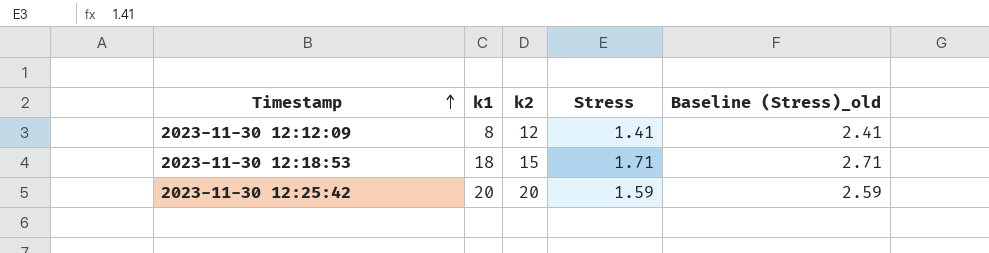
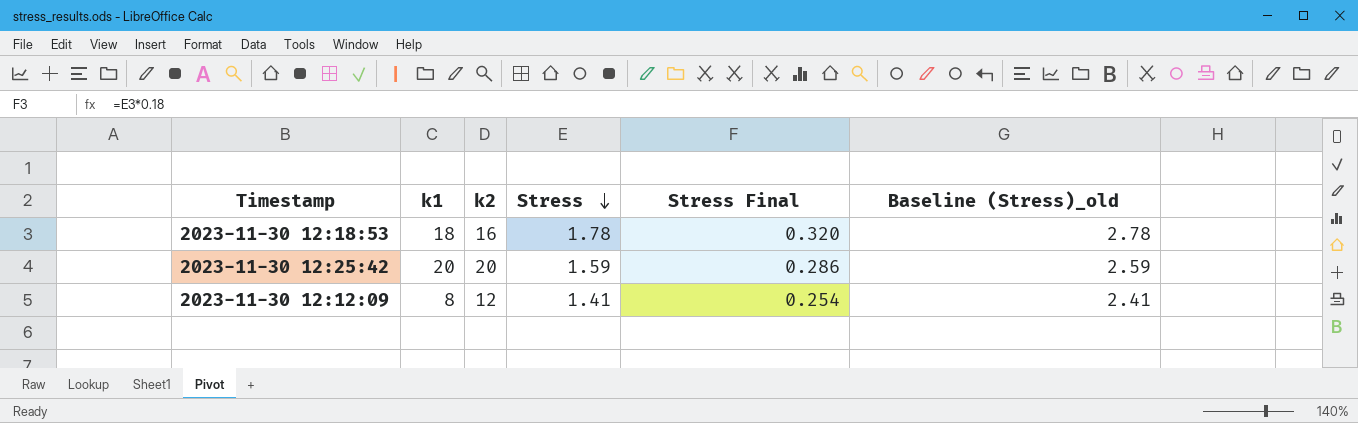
row order: Timestamp ascending -> Stress descending
column Stress Final | formula: none -> [Stress] * 0.18
2023-11-30 12:18:53 | k2: 15 -> 16
2023-11-30 12:18:53 | Stress: 1.71 -> 1.78
2023-11-30 12:18:53 | Baseline (Stress)_old: 2.71 -> 2.78

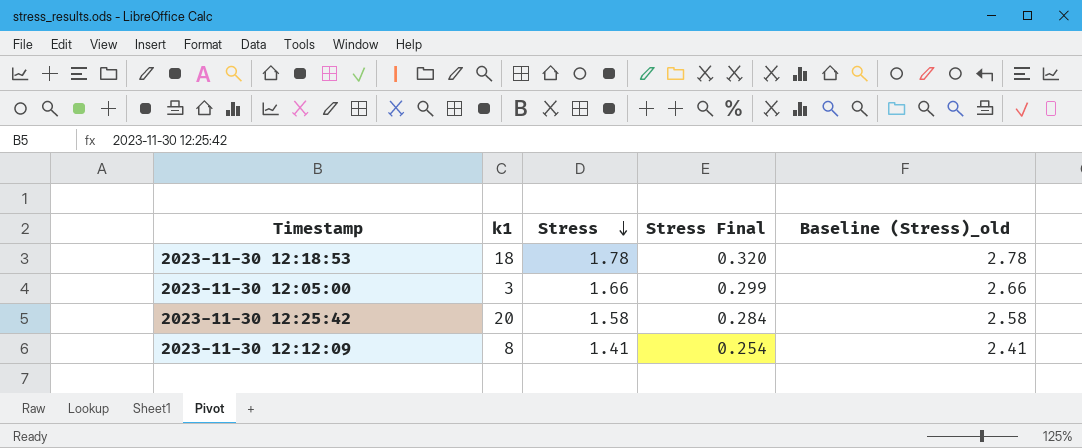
column k2 | position: 3 -> none
row 2023-11-30 12:05:00: none -> 3 | 1.66 | 0.299 | 2.66
2023-11-30 12:25:42 | Stress: 1.59 -> 1.58
2023-11-30 12:25:42 | Stress Final: 0.286 -> 0.284
2023-11-30 12:25:42 | Baseline (Stress)_old: 2.59 -> 2.58

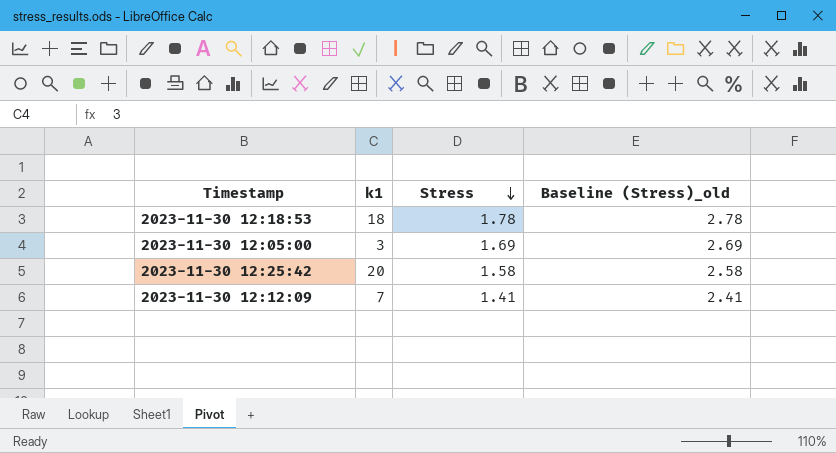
column Stress Final | formula: [Stress] * 0.18 -> none
2023-11-30 12:05:00 | Stress: 1.66 -> 1.69
2023-11-30 12:05:00 | Baseline (Stress)_old: 2.66 -> 2.69
2023-11-30 12:12:09 | k1: 8 -> 7

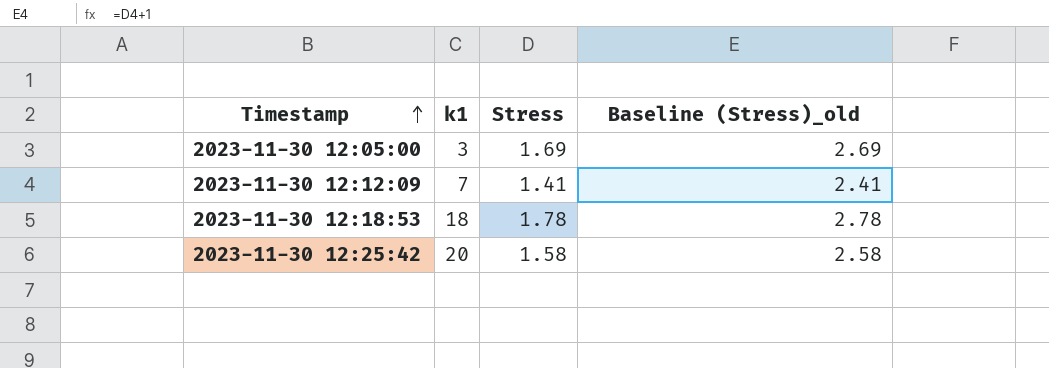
row order: Stress descending -> Timestamp ascending

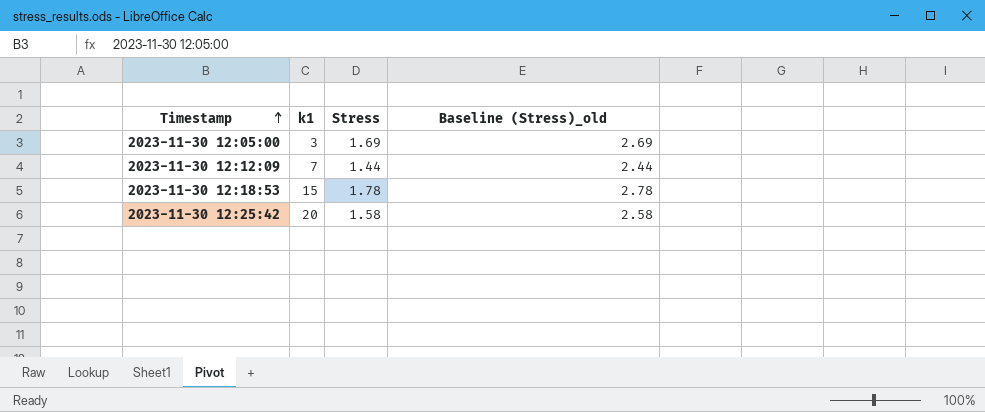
2023-11-30 12:12:09 | Stress: 1.41 -> 1.44
2023-11-30 12:12:09 | Baseline (Stress)_old: 2.41 -> 2.44
2023-11-30 12:18:53 | k1: 18 -> 15

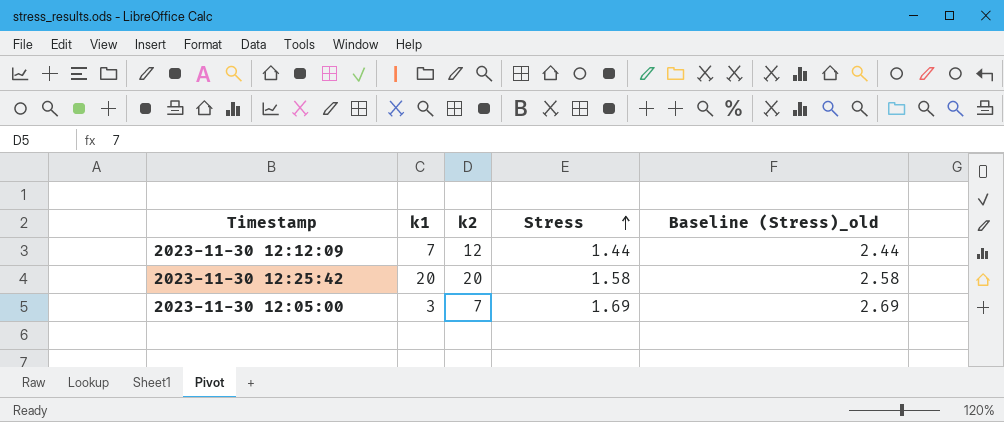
row order: Timestamp ascending -> Stress ascending
column k2 | position: none -> 3
row 2023-11-30 12:18:53: 15 | 1.78 | 2.78 -> none

